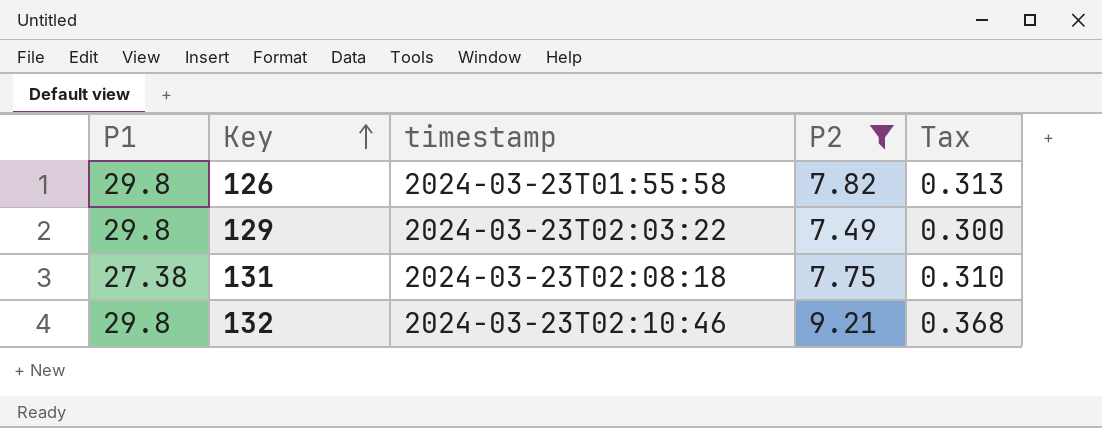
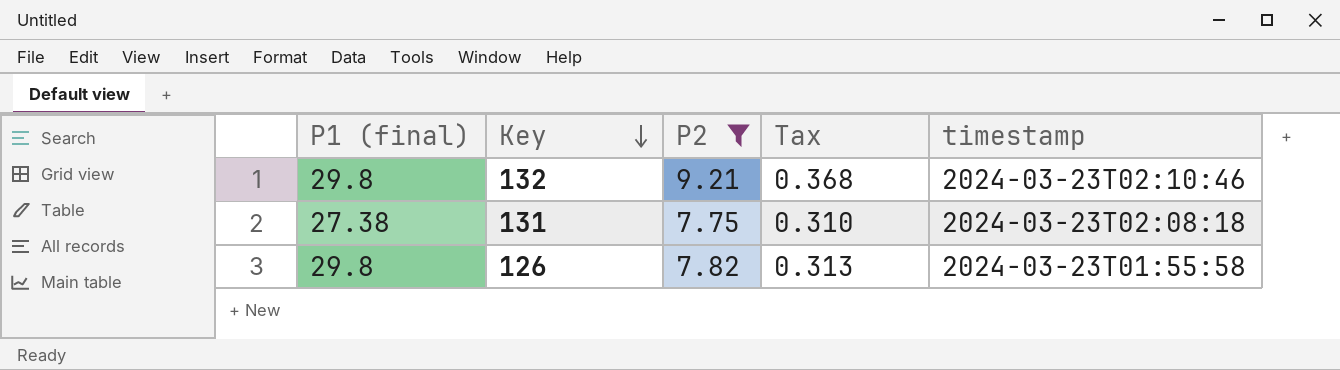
row order: Key ascending -> Key descending
column name: P1 -> P1 (final)
column timestamp | position: 3 -> 5
row 129: 29.8 | 2024-03-23T02:03:22 | 7.49 | 0.300 -> none

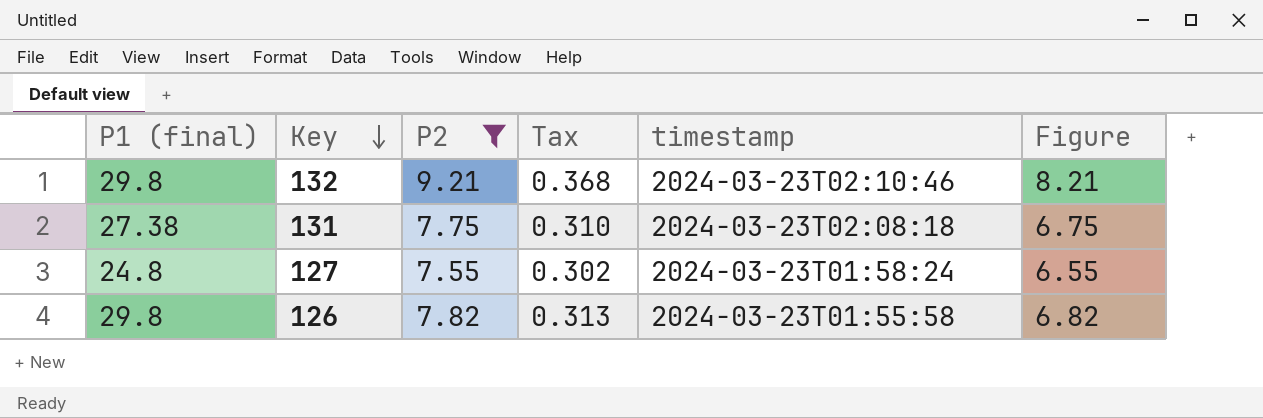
column Figure | formula: none -> [P2] - 1
row 127: none -> 24.8 | 7.55 | 0.302 | 2024-03-23T01:58:24 | 6.55

